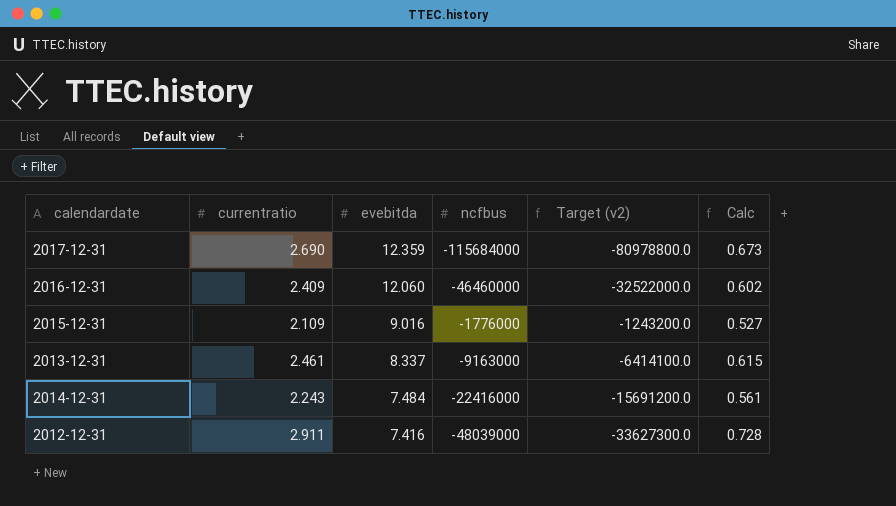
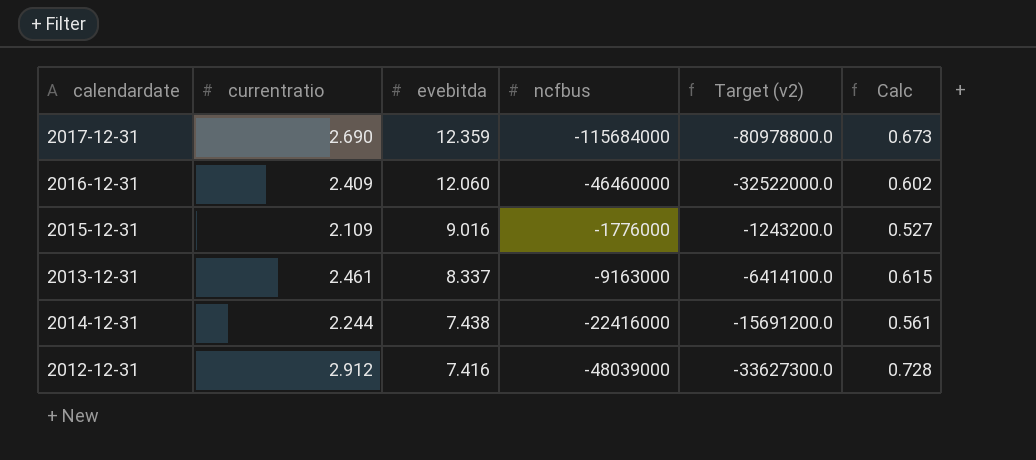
2014-12-31 | currentratio: 2.243 -> 2.244
2014-12-31 | evebitda: 7.484 -> 7.438
2012-12-31 | currentratio: 2.911 -> 2.912

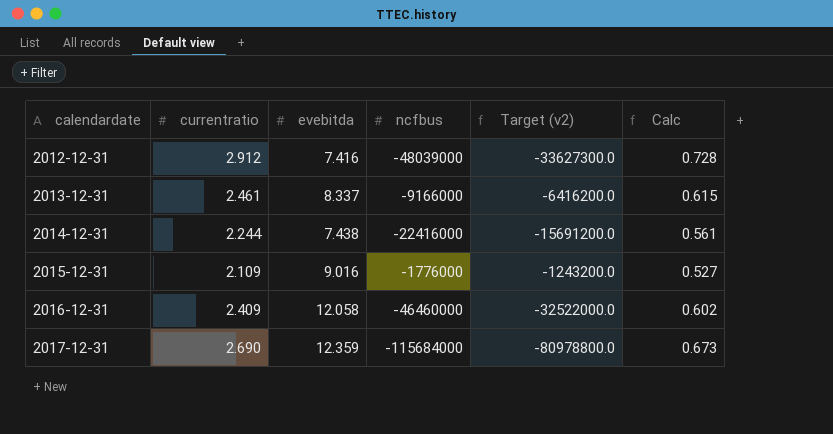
row order: evebitda descending -> calendardate ascending
2013-12-31 | ncfbus: -9163000 -> -9166000
2013-12-31 | Target (v2): -6414100.0 -> -6416200.0
2016-12-31 | evebitda: 12.060 -> 12.058

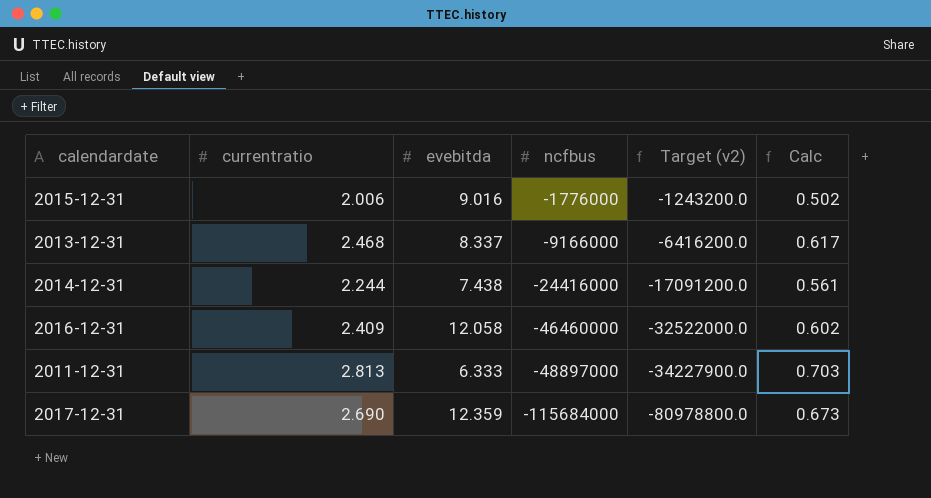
row order: calendardate ascending -> ncfbus descending
row 2012-12-31: 2.912 | 7.416 | -48039000 | -33627300.0 | 0.728 -> none
2015-12-31 | currentratio: 2.109 -> 2.006
2015-12-31 | Calc: 0.527 -> 0.502
2013-12-31 | currentratio: 2.461 -> 2.468
2013-12-31 | Calc: 0.615 -> 0.617
2014-12-31 | ncfbus: -22416000 -> -24416000
2014-12-31 | Target (v2): -15691200.0 -> -17091200.0
row 2011-12-31: none -> 2.813 | 6.333 | -48897000 | -34227900.0 | 0.703

